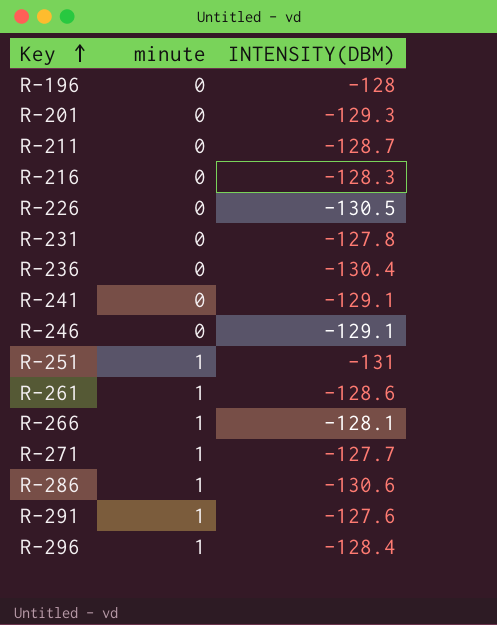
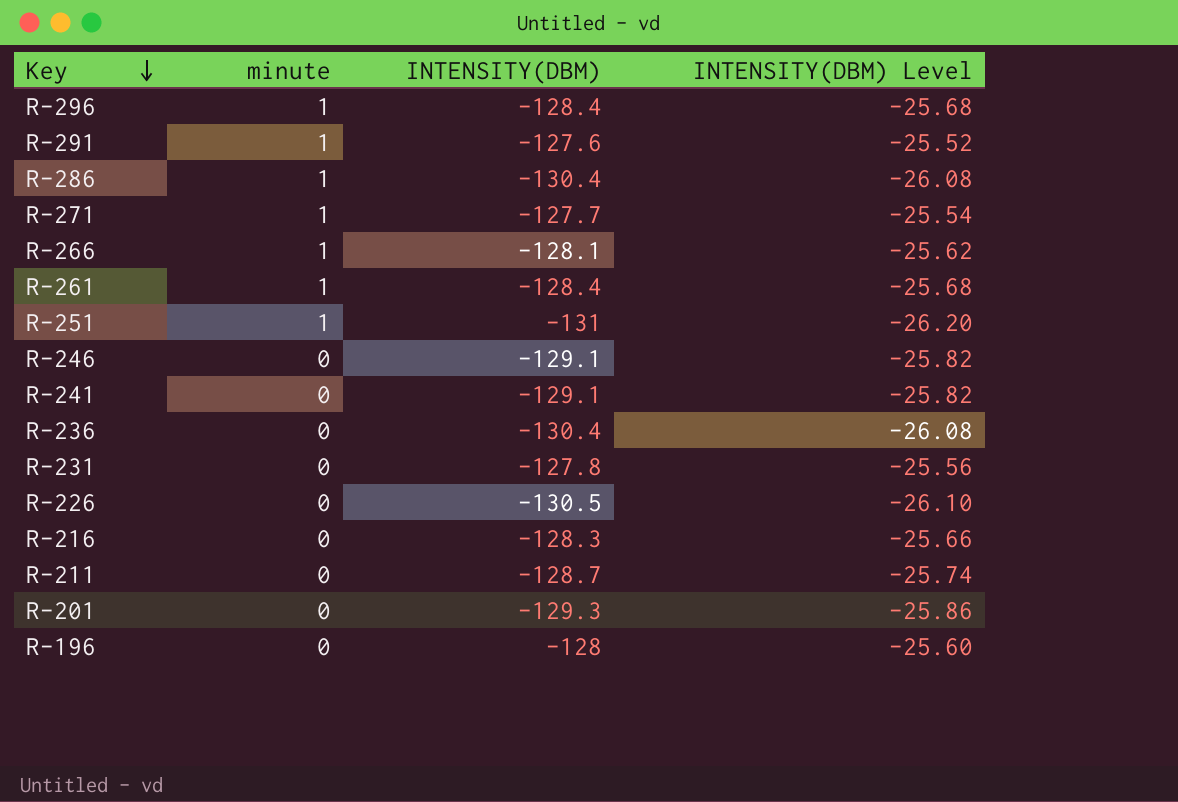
row order: Key ascending -> Key descending
column INTENSITY(DBM) Level | formula: none -> [INTENSITY(DBM)] * 0.2
R-286 | INTENSITY(DBM): -130.6 -> -130.4
R-261 | INTENSITY(DBM): -128.6 -> -128.4

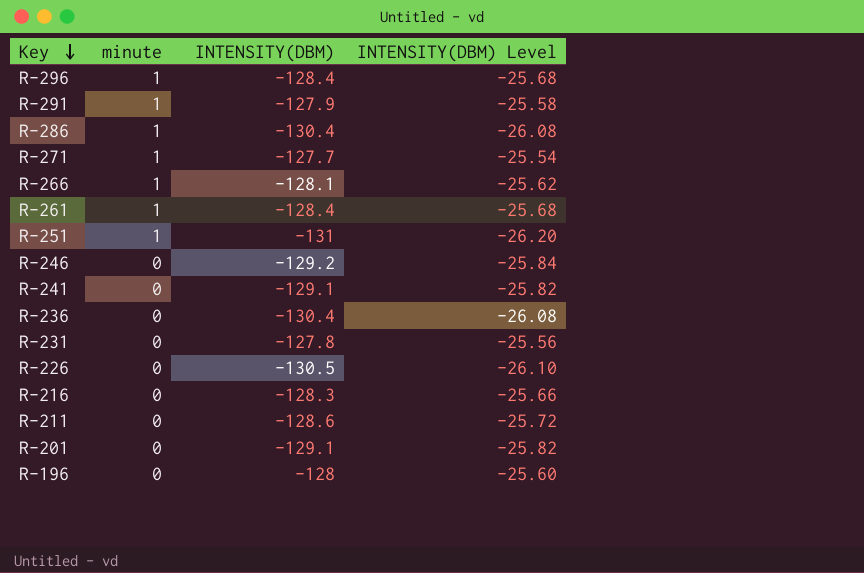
R-291 | INTENSITY(DBM): -127.6 -> -127.9
R-291 | INTENSITY(DBM) Level: -25.52 -> -25.58
R-246 | INTENSITY(DBM): -129.1 -> -129.2
R-246 | INTENSITY(DBM) Level: -25.82 -> -25.84
R-211 | INTENSITY(DBM): -128.7 -> -128.6
R-211 | INTENSITY(DBM) Level: -25.74 -> -25.72
R-201 | INTENSITY(DBM): -129.3 -> -129.1
R-201 | INTENSITY(DBM) Level: -25.86 -> -25.82

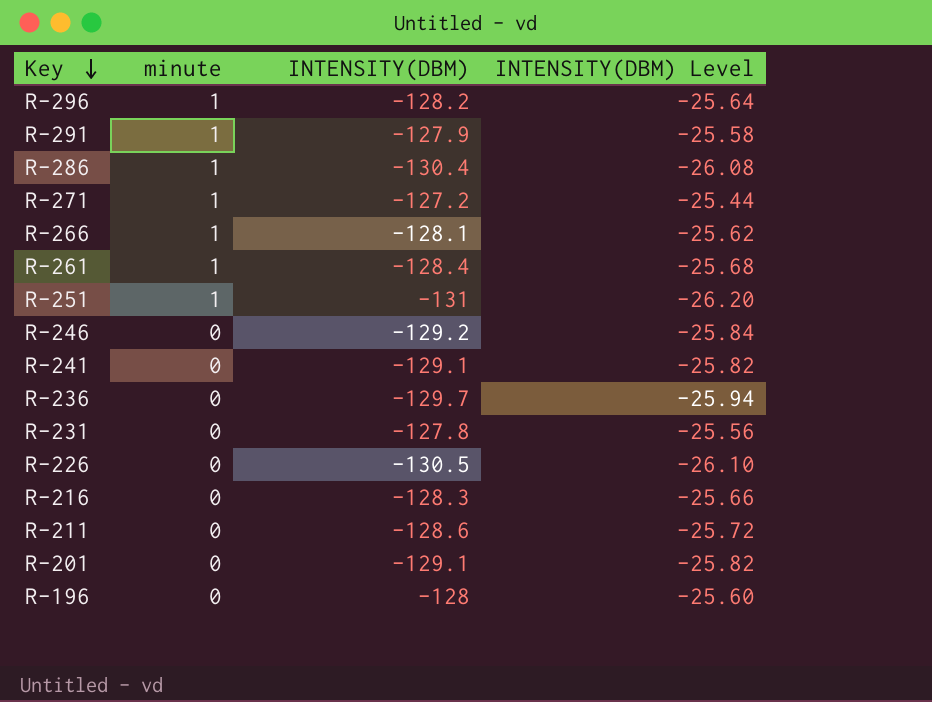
R-296 | INTENSITY(DBM): -128.4 -> -128.2
R-296 | INTENSITY(DBM) Level: -25.68 -> -25.64
R-271 | INTENSITY(DBM): -127.7 -> -127.2
R-271 | INTENSITY(DBM) Level: -25.54 -> -25.44
R-236 | INTENSITY(DBM): -130.4 -> -129.7
R-236 | INTENSITY(DBM) Level: -26.08 -> -25.94

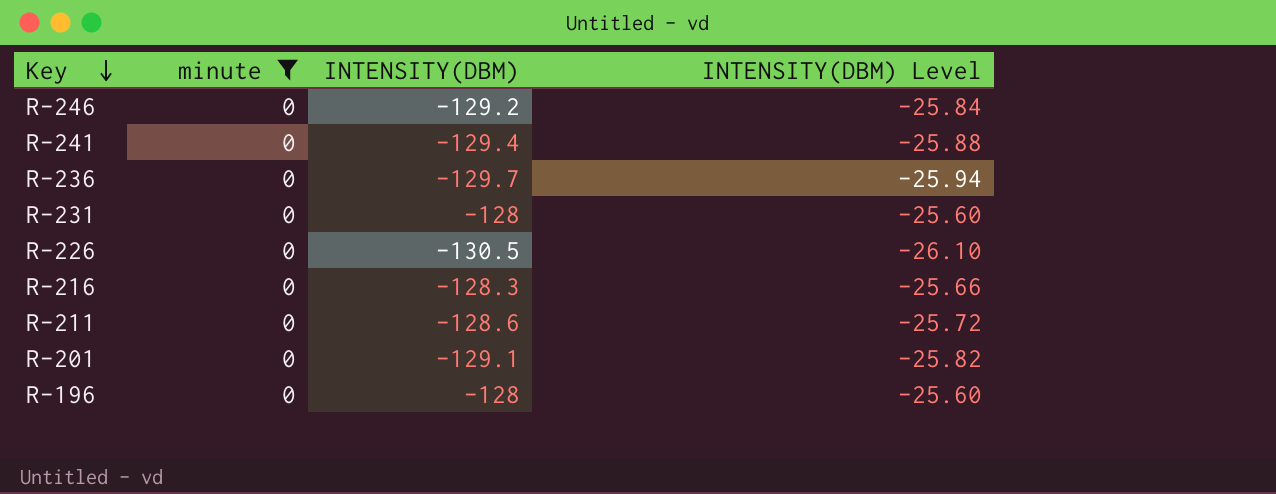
filter: none -> minute = 0
R-241 | INTENSITY(DBM): -129.1 -> -129.4
R-241 | INTENSITY(DBM) Level: -25.82 -> -25.88
R-231 | INTENSITY(DBM): -127.8 -> -128
R-231 | INTENSITY(DBM) Level: -25.56 -> -25.60

